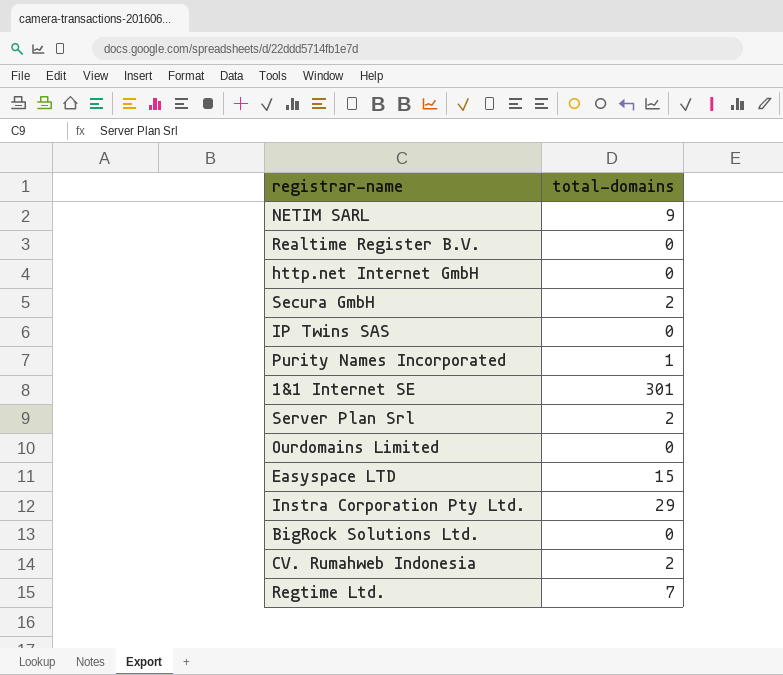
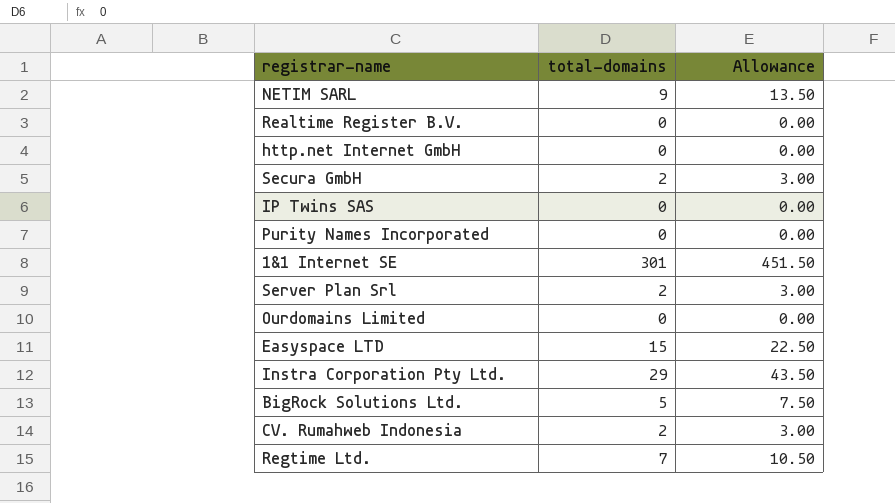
column Allowance | formula: none -> [total-domains] * 1.5
Purity Names Incorporated | total-domains: 1 -> 0
BigRock Solutions Ltd. | total-domains: 0 -> 5

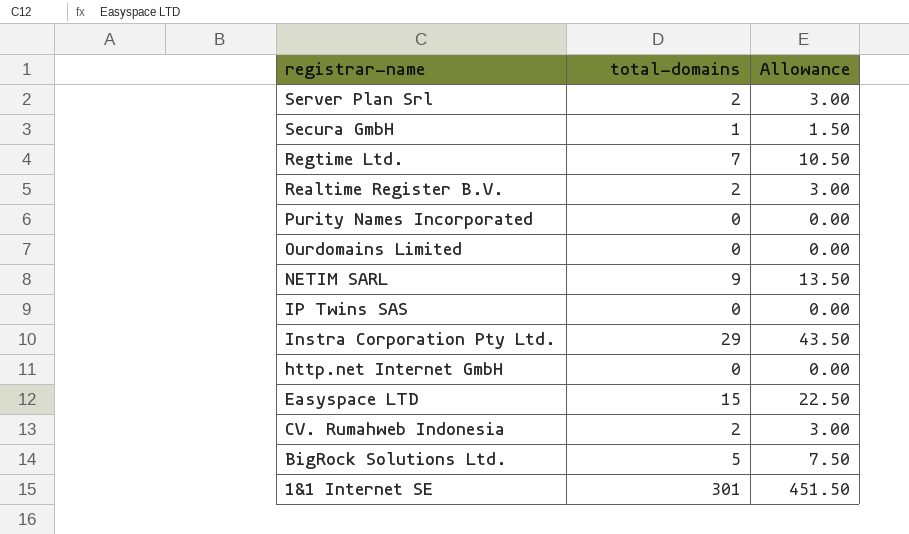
row order: none -> registrar-name descending
Secura GmbH | total-domains: 2 -> 1
Secura GmbH | Allowance: 3.00 -> 1.50
Realtime Register B.V. | total-domains: 0 -> 2
Realtime Register B.V. | Allowance: 0.00 -> 3.00

